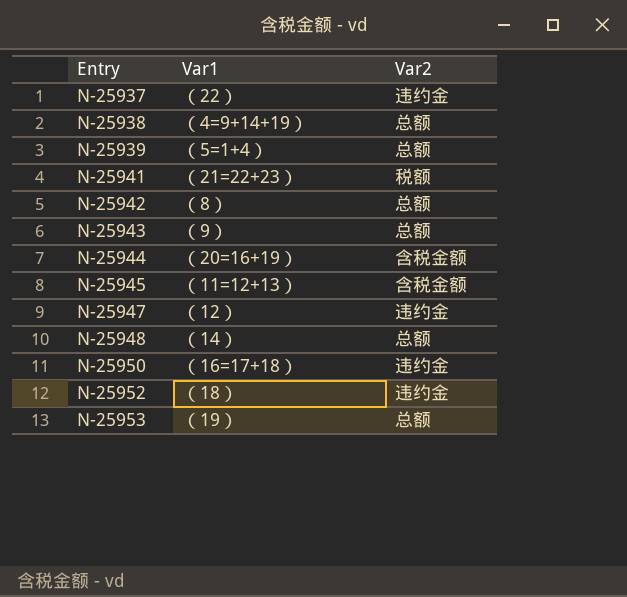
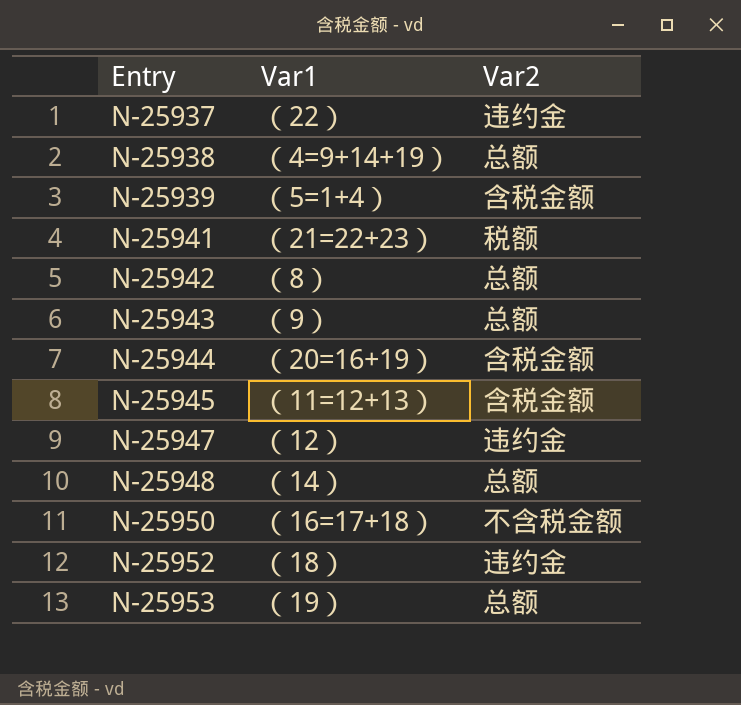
N-25939 | Var2: 总额 -> 含税金额
N-25950 | Var2: 违约金 -> 不含税金额

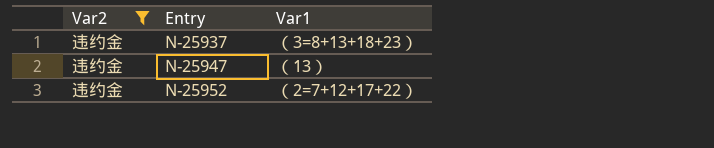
filter: none -> Var2 = 违约金
column Var2 | position: 3 -> 1
N-25937 | Var1: （22） -> （3=8+13+18+23）
N-25947 | Var1: （12） -> （13）
N-25952 | Var1: （18） -> （2=7+12+17+22）

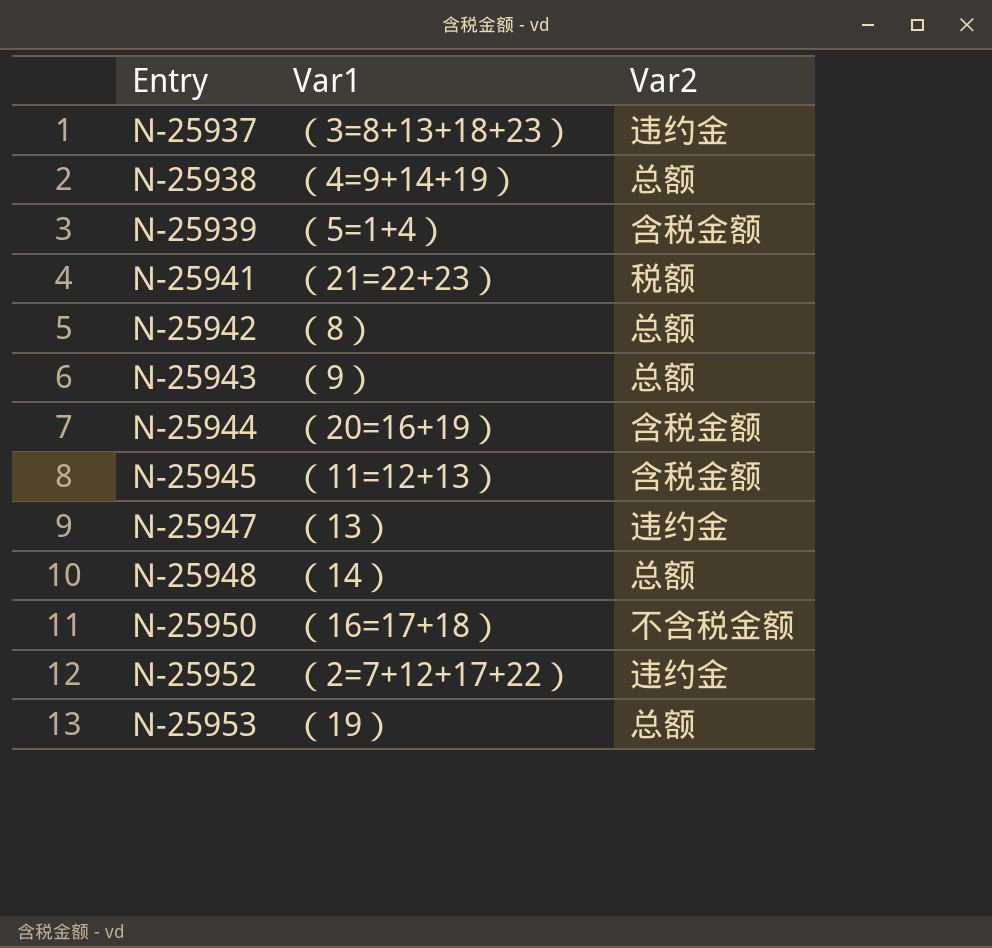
filter: Var2 = 违约金 -> none
column Var2 | position: 1 -> 3

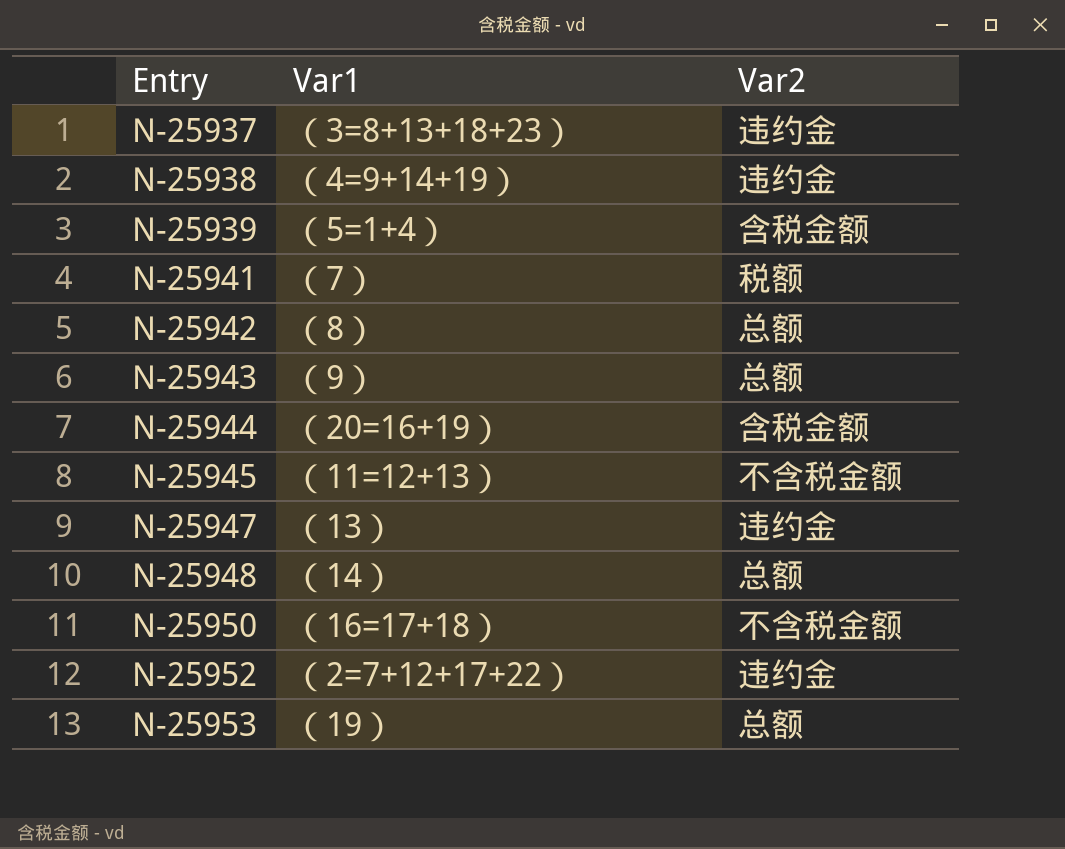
N-25938 | Var2: 总额 -> 违约金
N-25941 | Var1: （21=22+23） -> （7）
N-25945 | Var2: 含税金额 -> 不含税金额

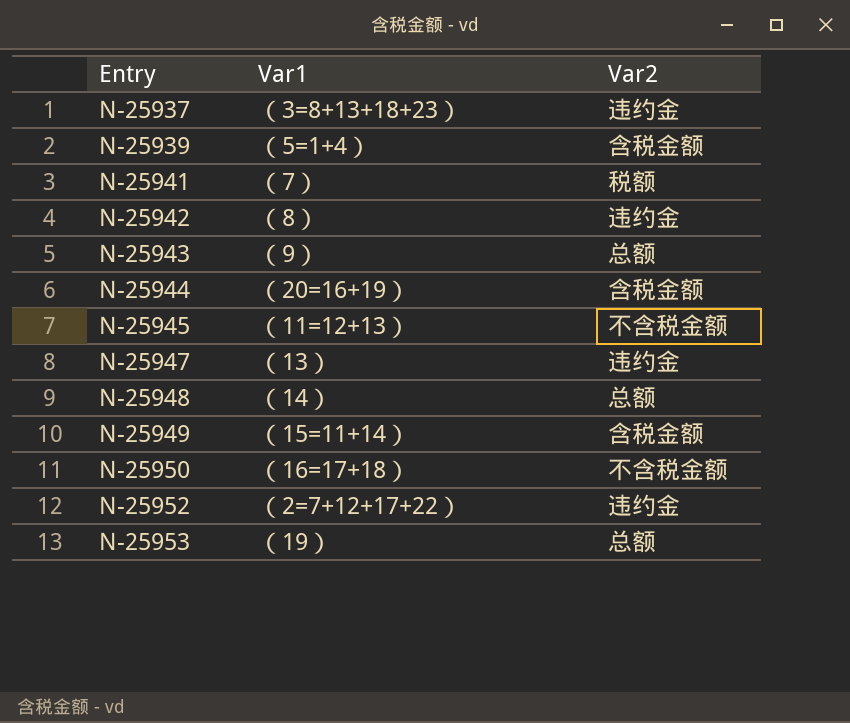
row N-25938: （4=9+14+19） | 违约金 -> none
N-25942 | Var2: 总额 -> 违约金
row N-25949: none -> （15=11+14） | 含税金额

